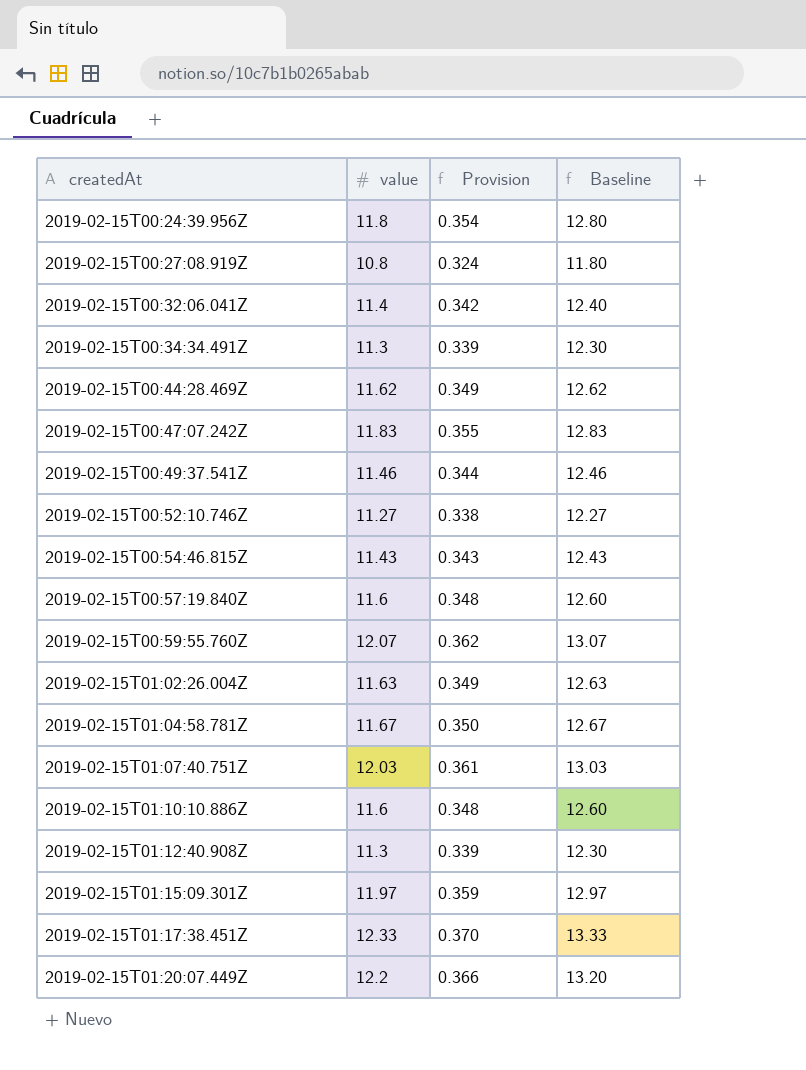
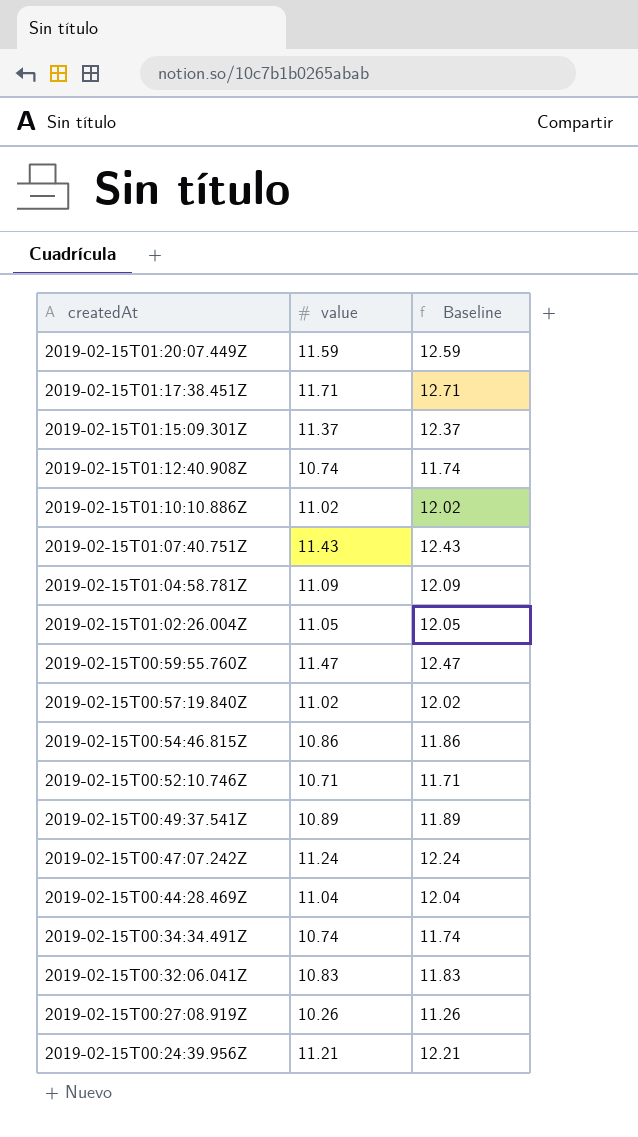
row order: createdAt ascending -> createdAt descending
column Provision | formula: [value] * 0.03 -> none
2019-02-15T01:20:07.449Z | value: 12.2 -> 11.59
2019-02-15T01:20:07.449Z | Baseline: 13.20 -> 12.59
2019-02-15T01:17:38.451Z | value: 12.33 -> 11.71
2019-02-15T01:17:38.451Z | Baseline: 13.33 -> 12.71
2019-02-15T01:15:09.301Z | value: 11.97 -> 11.37
2019-02-15T01:15:09.301Z | Baseline: 12.97 -> 12.37
2019-02-15T01:12:40.908Z | value: 11.3 -> 10.74
2019-02-15T01:12:40.908Z | Baseline: 12.30 -> 11.74
2019-02-15T01:10:10.886Z | value: 11.6 -> 11.02
2019-02-15T01:10:10.886Z | Baseline: 12.60 -> 12.02
2019-02-15T01:07:40.751Z | value: 12.03 -> 11.43
2019-02-15T01:07:40.751Z | Baseline: 13.03 -> 12.43
2019-02-15T01:04:58.781Z | value: 11.67 -> 11.09
2019-02-15T01:04:58.781Z | Baseline: 12.67 -> 12.09
2019-02-15T01:02:26.004Z | value: 11.63 -> 11.05
2019-02-15T01:02:26.004Z | Baseline: 12.63 -> 12.05
2019-02-15T00:59:55.760Z | value: 12.07 -> 11.47
2019-02-15T00:59:55.760Z | Baseline: 13.07 -> 12.47
2019-02-15T00:57:19.840Z | value: 11.6 -> 11.02
2019-02-15T00:57:19.840Z | Baseline: 12.60 -> 12.02
2019-02-15T00:54:46.815Z | value: 11.43 -> 10.86
2019-02-15T00:54:46.815Z | Baseline: 12.43 -> 11.86
2019-02-15T00:52:10.746Z | value: 11.27 -> 10.71
2019-02-15T00:52:10.746Z | Baseline: 12.27 -> 11.71
2019-02-15T00:49:37.541Z | value: 11.46 -> 10.89
2019-02-15T00:49:37.541Z | Baseline: 12.46 -> 11.89
2019-02-15T00:47:07.242Z | value: 11.83 -> 11.24
2019-02-15T00:47:07.242Z | Baseline: 12.83 -> 12.24
2019-02-15T00:44:28.469Z | value: 11.62 -> 11.04
2019-02-15T00:44:28.469Z | Baseline: 12.62 -> 12.04
2019-02-15T00:34:34.491Z | value: 11.3 -> 10.74
2019-02-15T00:34:34.491Z | Baseline: 12.30 -> 11.74
2019-02-15T00:32:06.041Z | value: 11.4 -> 10.83
2019-02-15T00:32:06.041Z | Baseline: 12.40 -> 11.83
2019-02-15T00:27:08.919Z | value: 10.8 -> 10.26
2019-02-15T00:27:08.919Z | Baseline: 11.80 -> 11.26
2019-02-15T00:24:39.956Z | value: 11.8 -> 11.21
2019-02-15T00:24:39.956Z | Baseline: 12.80 -> 12.21

